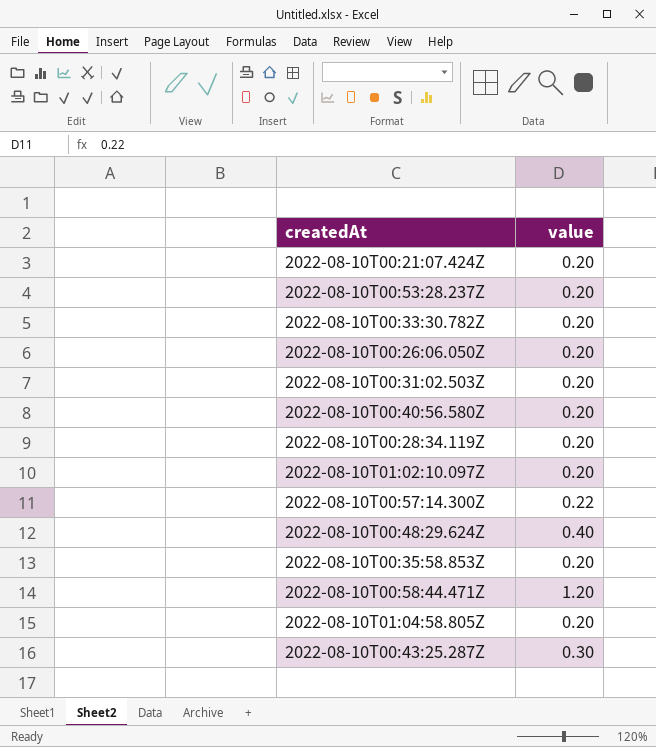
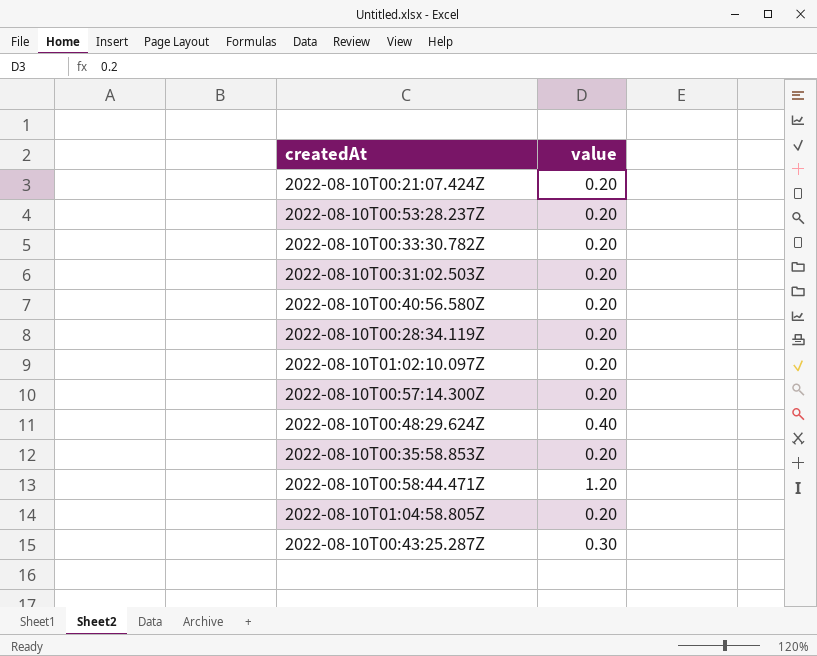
row 2022-08-10T00:26:06.050Z: 0.20 -> none
2022-08-10T00:57:14.300Z | value: 0.22 -> 0.20

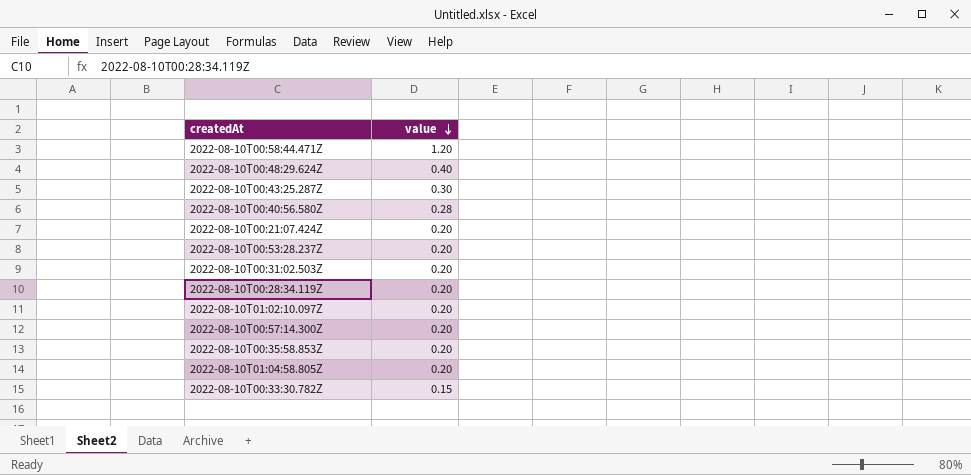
row order: none -> value descending
2022-08-10T00:40:56.580Z | value: 0.20 -> 0.28
2022-08-10T00:33:30.782Z | value: 0.20 -> 0.15

